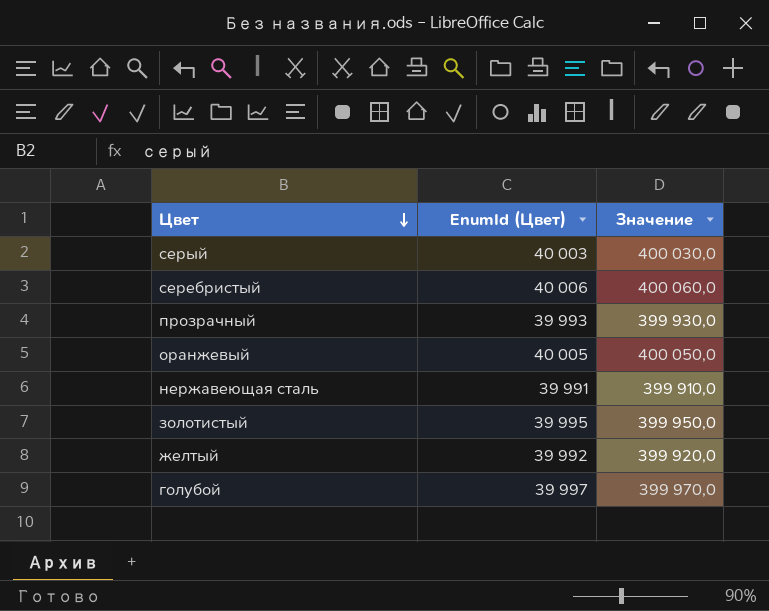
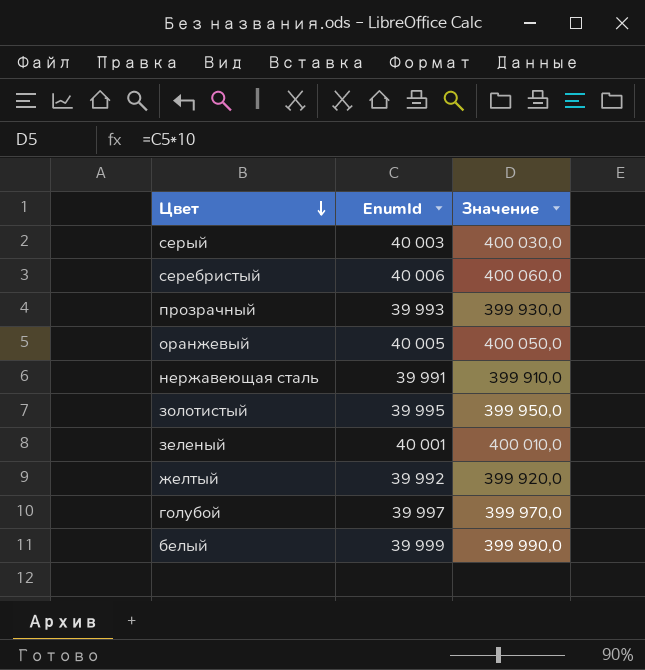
column name: EnumId (Цвет) -> EnumId
row зеленый: none -> 40 001 | 400 010,0
row белый: none -> 39 999 | 399 990,0

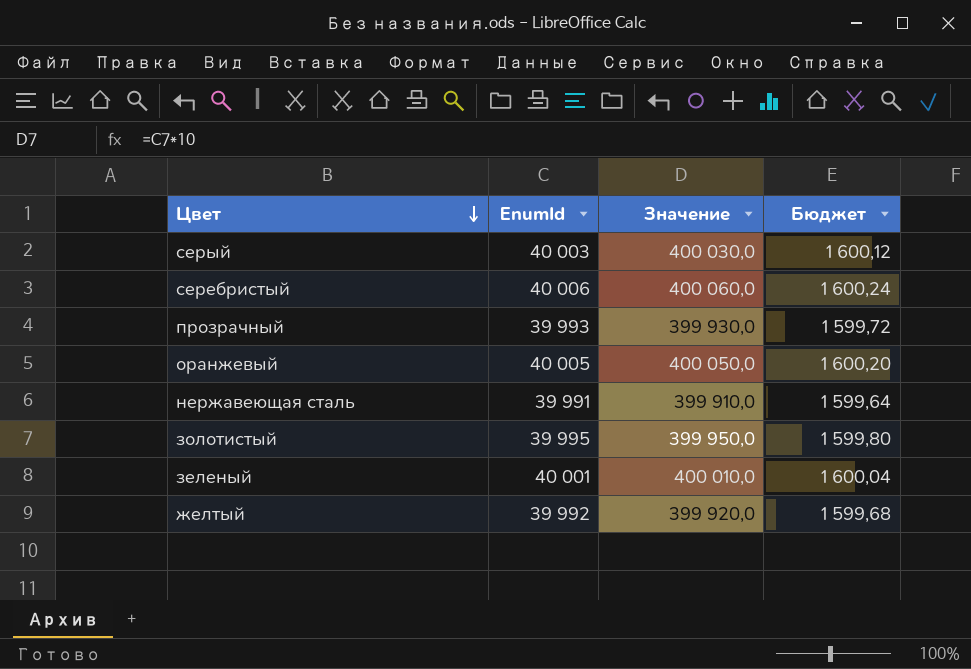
column Бюджет | formula: none -> [EnumId] * 0,04
row голубой: 39 997 | 399 970,0 -> none
row белый: 39 999 | 399 990,0 -> none

